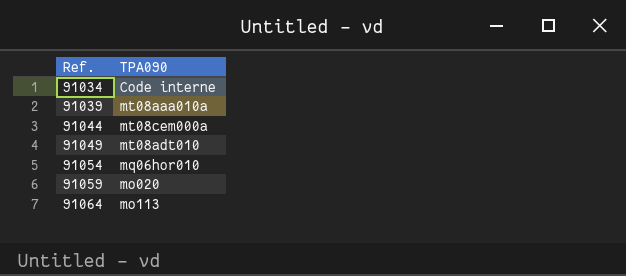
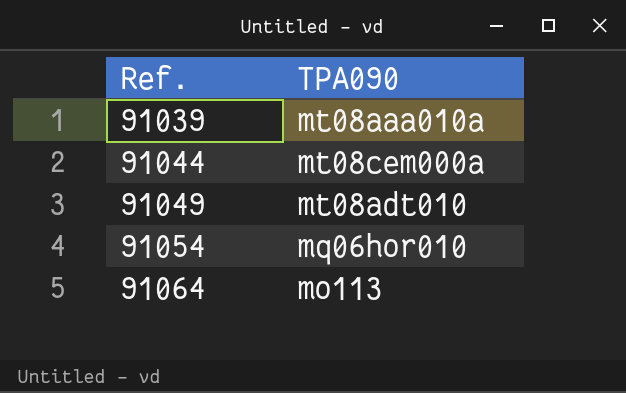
row 91034: Code interne -> none
row 91059: mo020 -> none

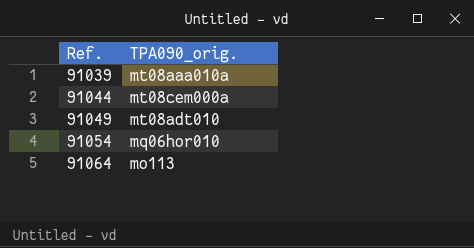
column name: TPA090 -> TPA090_orig.

